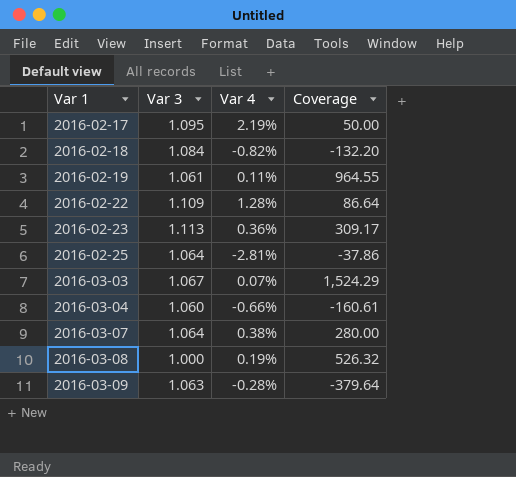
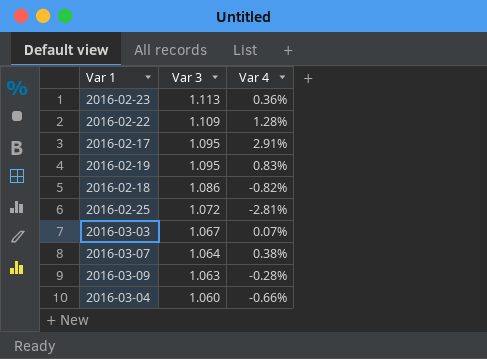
row order: Var 1 ascending -> Var 3 descending
column Coverage | formula: [Var 3] / [Var 4] -> none
row 2016-03-08: 1.000 | 0.19% | 526.32 -> none
2016-02-17 | Var 4: 2.19% -> 2.91%
2016-02-19 | Var 3: 1.061 -> 1.095
2016-02-19 | Var 4: 0.11% -> 0.83%
2016-02-18 | Var 3: 1.084 -> 1.086
2016-02-25 | Var 3: 1.064 -> 1.072

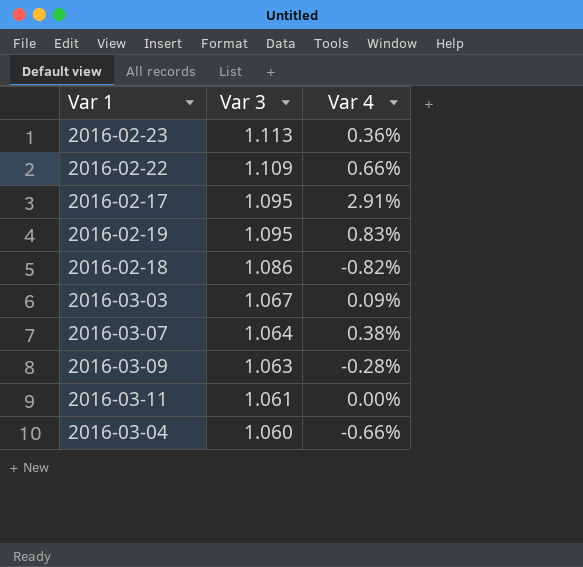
row 2016-02-25: 1.072 | -2.81% -> none
2016-02-22 | Var 4: 1.28% -> 0.66%
2016-03-03 | Var 4: 0.07% -> 0.09%
row 2016-03-11: none -> 1.061 | 0.00%

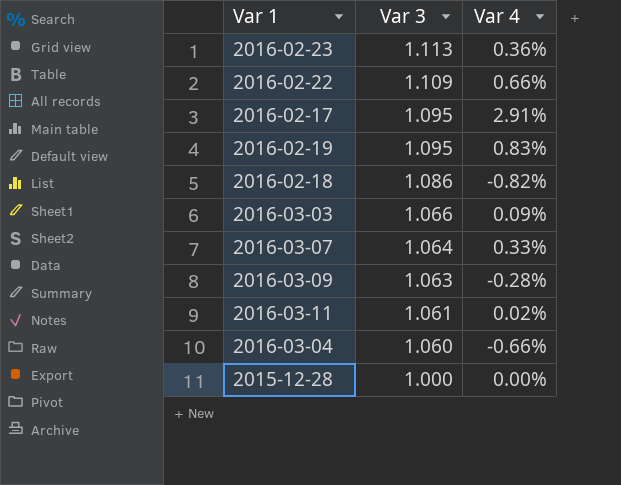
2016-03-03 | Var 3: 1.067 -> 1.066
2016-03-07 | Var 4: 0.38% -> 0.33%
2016-03-11 | Var 4: 0.00% -> 0.02%
row 2015-12-28: none -> 1.000 | 0.00%

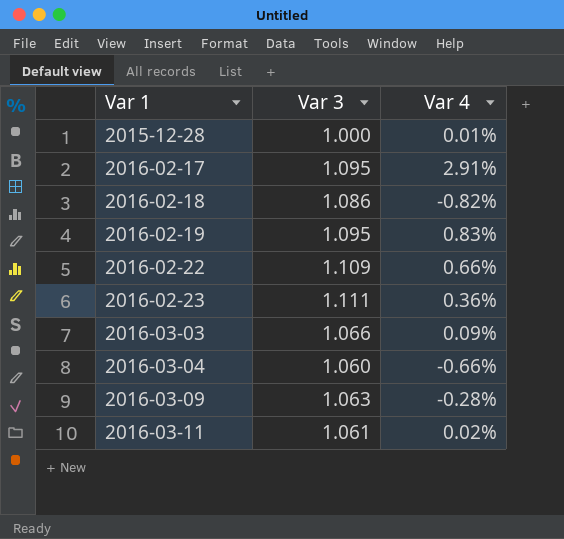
row order: Var 3 descending -> Var 1 ascending
row 2016-03-07: 1.064 | 0.33% -> none
2015-12-28 | Var 4: 0.00% -> 0.01%
2016-02-23 | Var 3: 1.113 -> 1.111

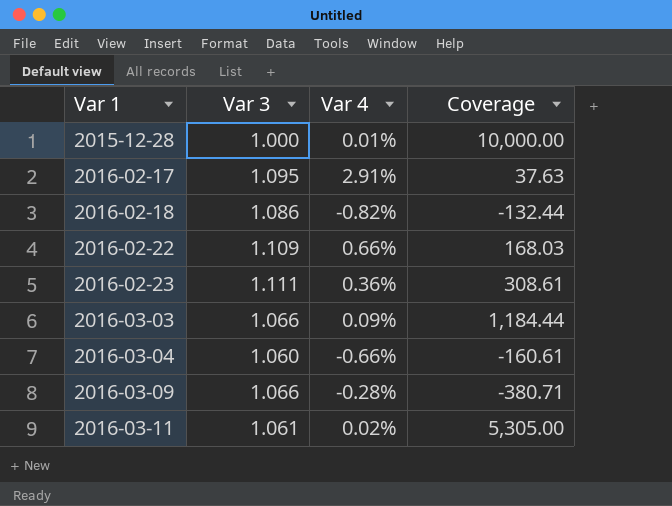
column Coverage | formula: none -> [Var 3] / [Var 4]
row 2016-02-19: 1.095 | 0.83% -> none
2016-03-09 | Var 3: 1.063 -> 1.066

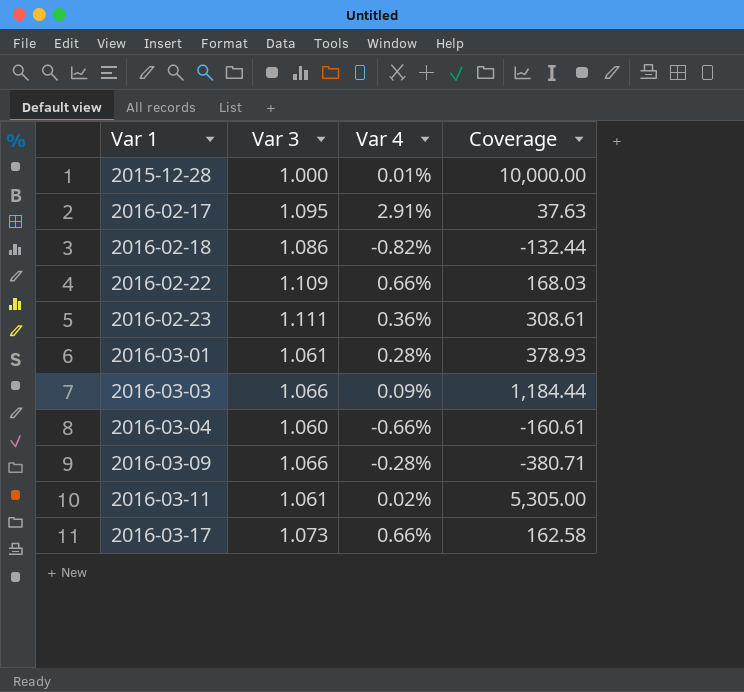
row 2016-03-01: none -> 1.061 | 0.28% | 378.93
row 2016-03-17: none -> 1.073 | 0.66% | 162.58

